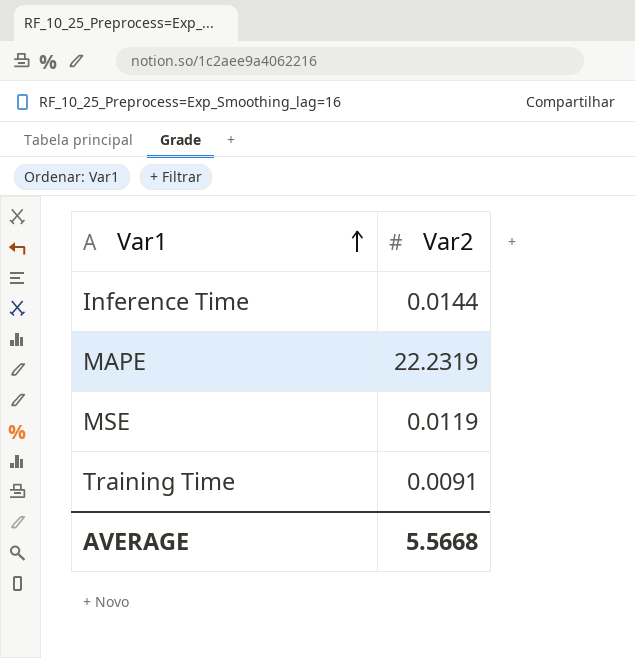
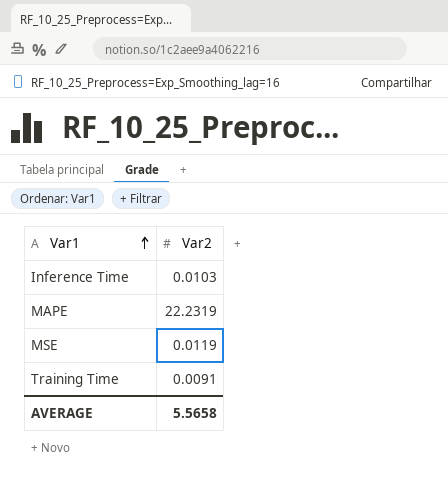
Inference Time | Var2: 0.0144 -> 0.0103
AVERAGE | Var2: 5.5668 -> 5.5658

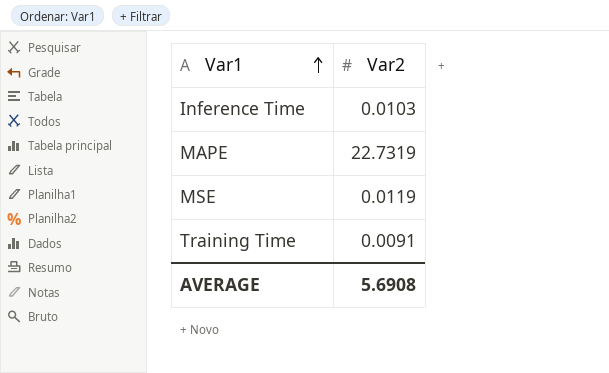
MAPE | Var2: 22.2319 -> 22.7319
AVERAGE | Var2: 5.5658 -> 5.6908

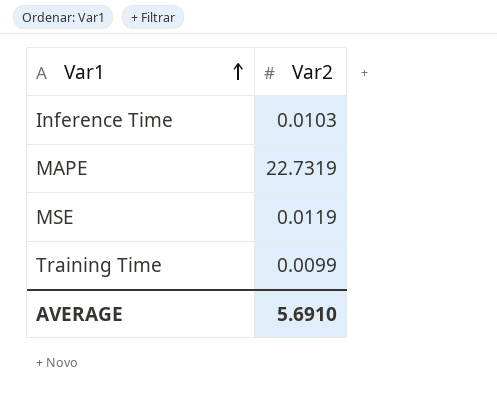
Training Time | Var2: 0.0091 -> 0.0099
AVERAGE | Var2: 5.6908 -> 5.6910

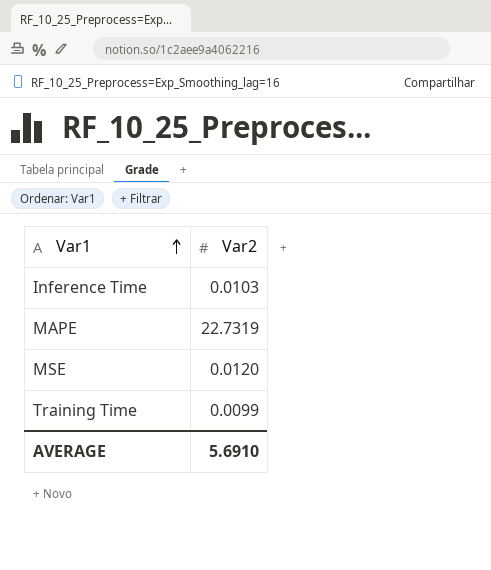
MSE | Var2: 0.0119 -> 0.0120

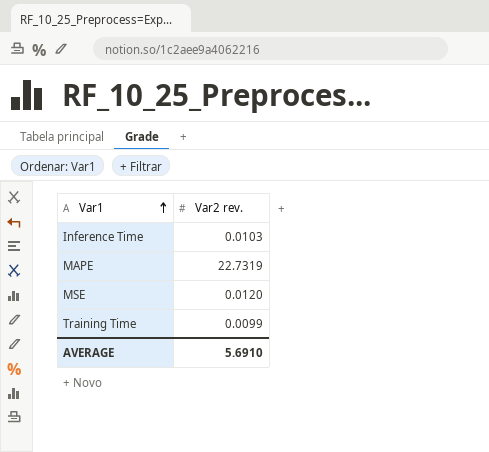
column name: Var2 -> Var2 rev.

